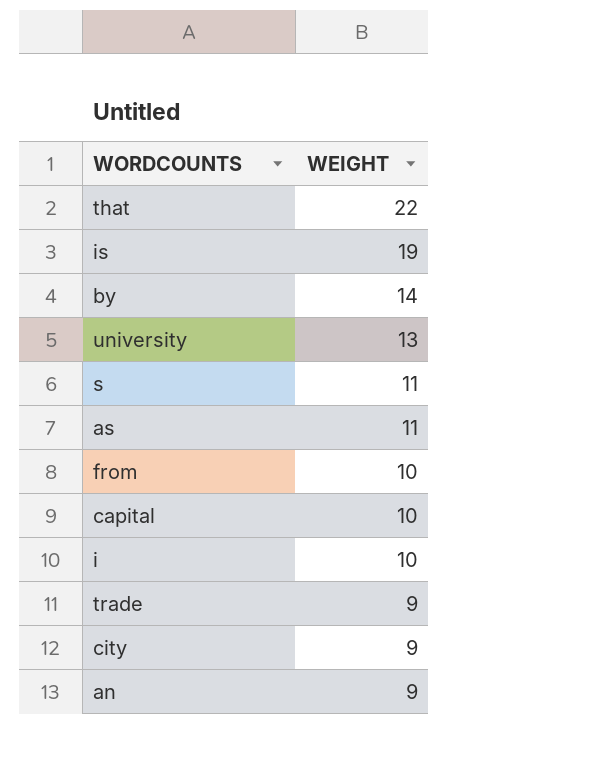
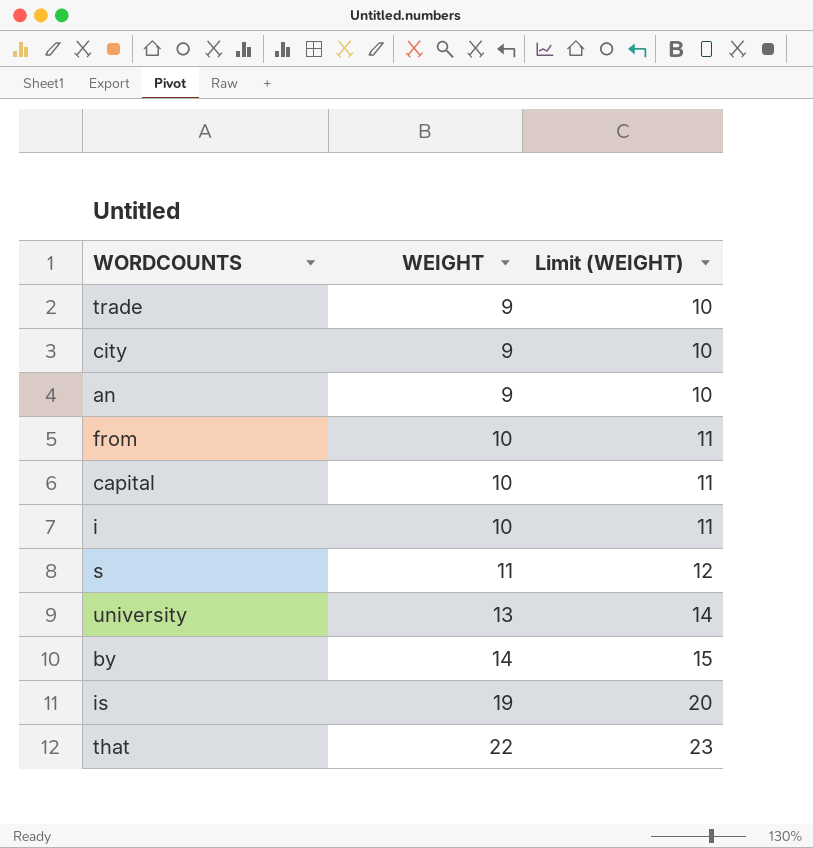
row order: WEIGHT descending -> WEIGHT ascending
column Limit (WEIGHT) | formula: none -> [WEIGHT] + 1
row as: 11 -> none

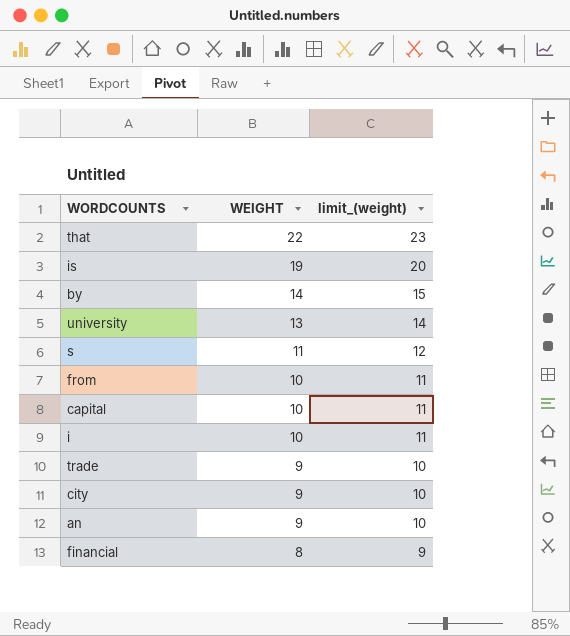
row order: WEIGHT ascending -> WEIGHT descending
column name: Limit (WEIGHT) -> limit_(weight)
row financial: none -> 8 | 9

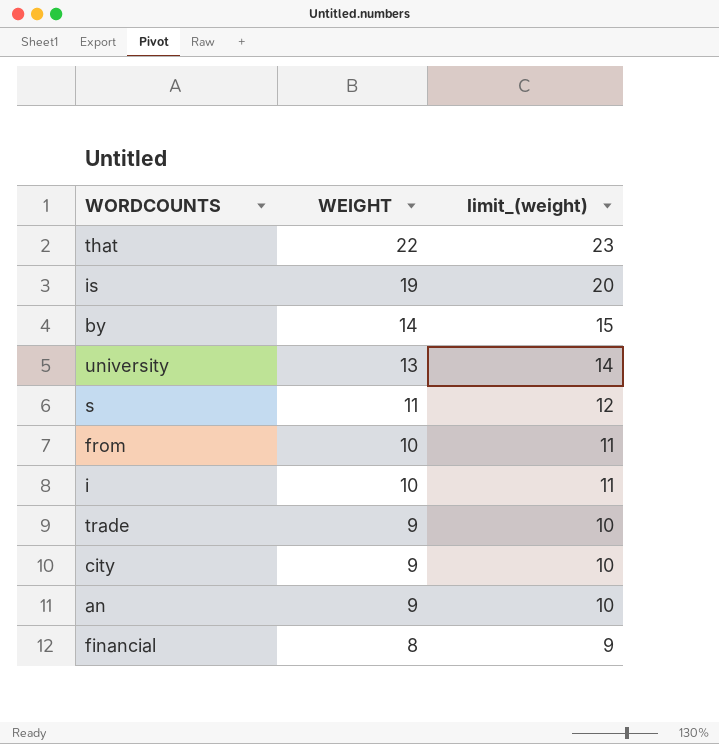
row capital: 10 | 11 -> none

